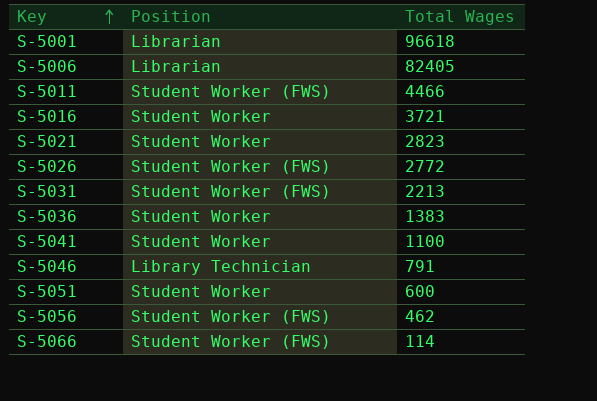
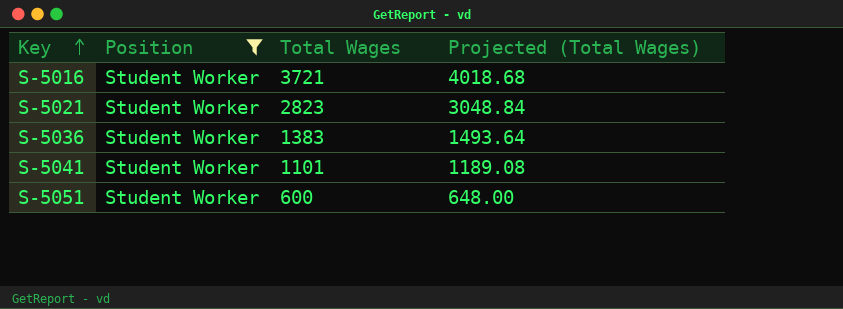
filter: none -> Position = Student Worker
column Projected (Total Wages) | formula: none -> [Total Wages] * 1.08
S-5041 | Total Wages: 1100 -> 1101

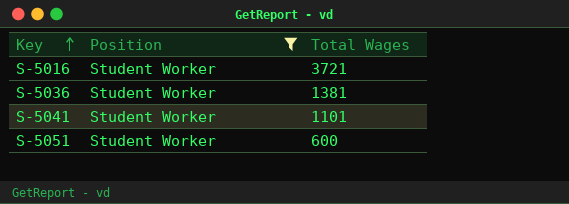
column Projected (Total Wages) | formula: [Total Wages] * 1.08 -> none
row S-5021: Student Worker | 2823 | 3048.84 -> none
S-5036 | Total Wages: 1383 -> 1381

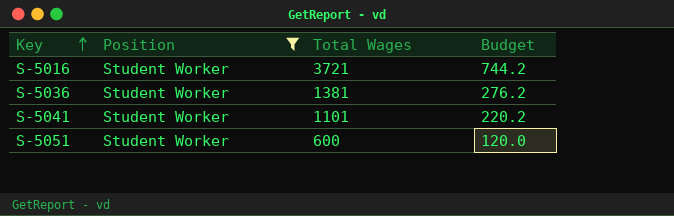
column Budget | formula: none -> [Total Wages] * 0.2

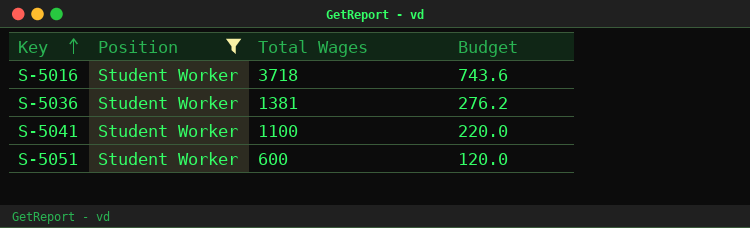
S-5016 | Total Wages: 3721 -> 3718
S-5016 | Budget: 744.2 -> 743.6
S-5041 | Total Wages: 1101 -> 1100
S-5041 | Budget: 220.2 -> 220.0

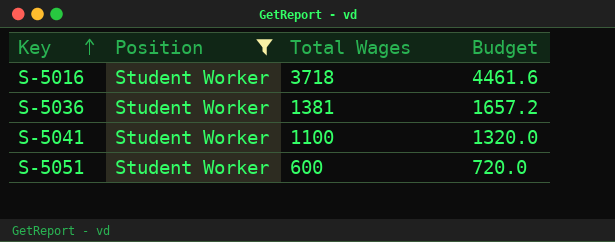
column Budget | formula: [Total Wages] * 0.2 -> [Total Wages] * 1.2

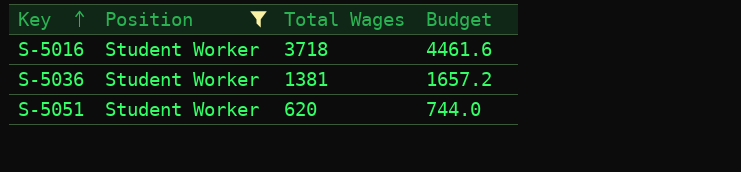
row S-5041: Student Worker | 1100 | 1320.0 -> none
S-5051 | Total Wages: 600 -> 620
S-5051 | Budget: 720.0 -> 744.0

